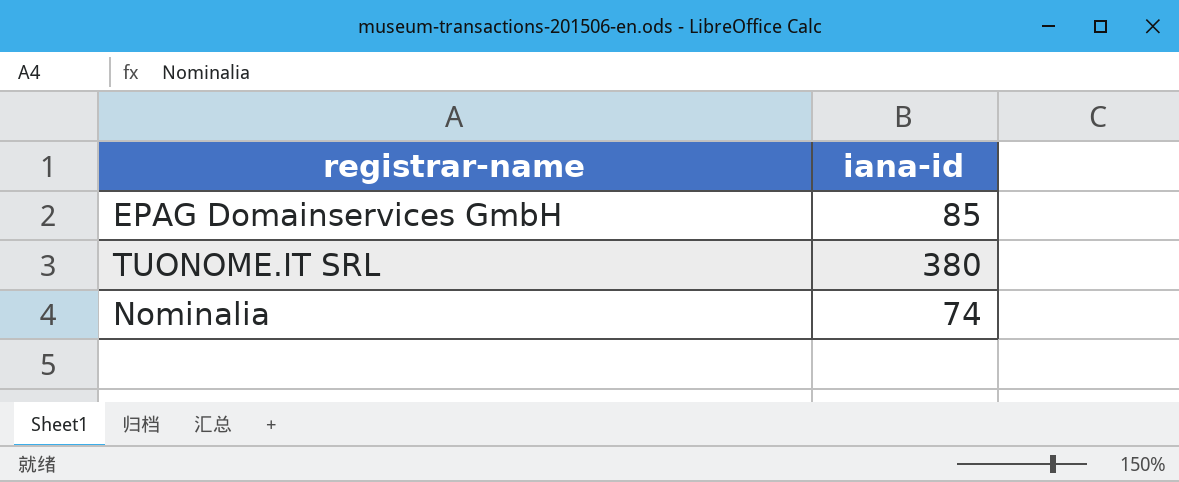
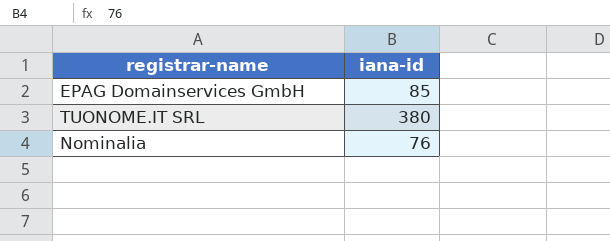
Nominalia | iana-id: 74 -> 76

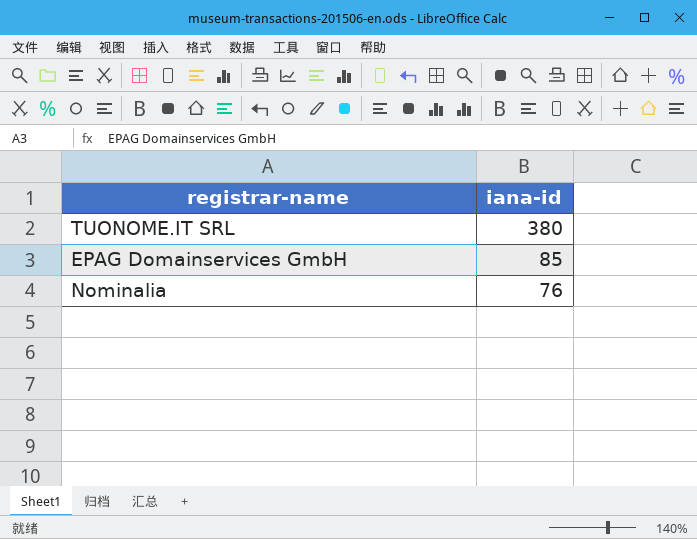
row order: none -> iana-id descending

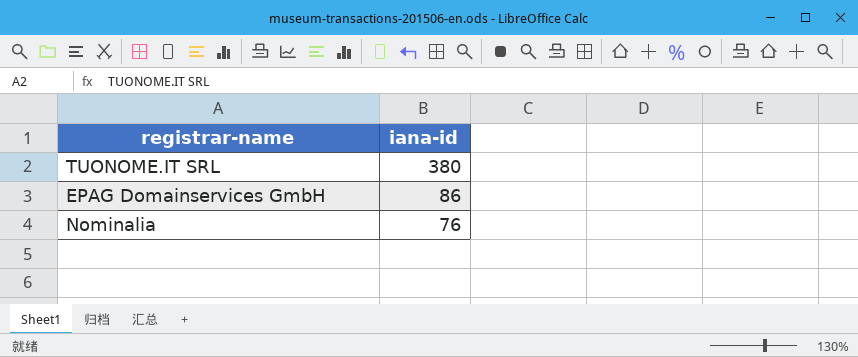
EPAG Domainservices GmbH | iana-id: 85 -> 86

